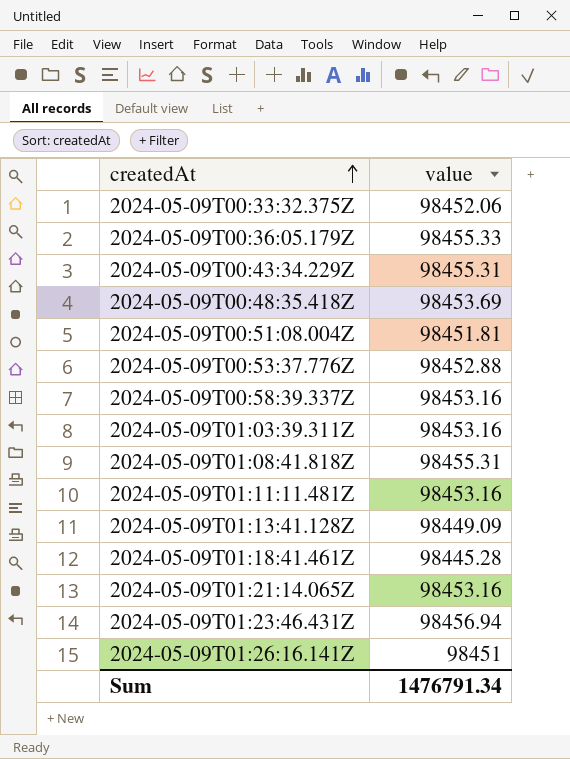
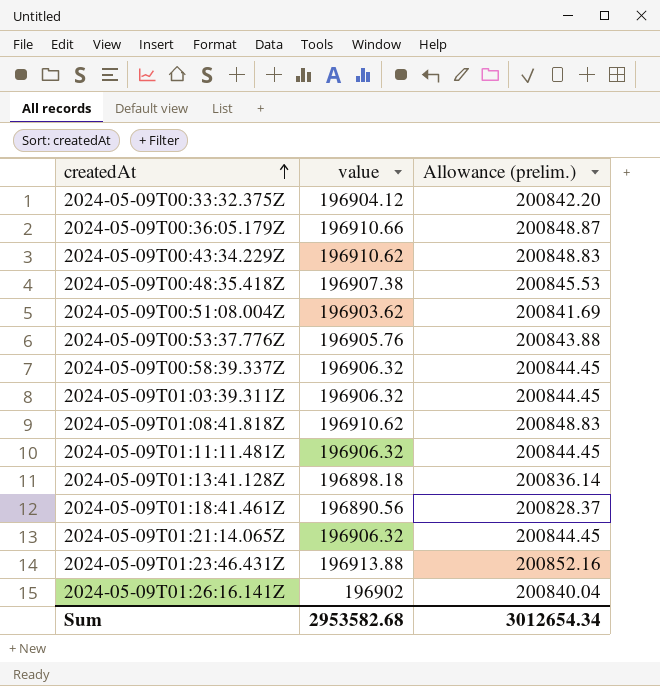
column Allowance (prelim.) | formula: none -> [value] * 1.02
2024-05-09T00:33:32.375Z | value: 98452.06 -> 196904.12
2024-05-09T00:36:05.179Z | value: 98455.33 -> 196910.66
2024-05-09T00:43:34.229Z | value: 98455.31 -> 196910.62
2024-05-09T00:48:35.418Z | value: 98453.69 -> 196907.38
2024-05-09T00:51:08.004Z | value: 98451.81 -> 196903.62
2024-05-09T00:53:37.776Z | value: 98452.88 -> 196905.76
2024-05-09T00:58:39.337Z | value: 98453.16 -> 196906.32
2024-05-09T01:03:39.311Z | value: 98453.16 -> 196906.32
2024-05-09T01:08:41.818Z | value: 98455.31 -> 196910.62
2024-05-09T01:11:11.481Z | value: 98453.16 -> 196906.32
2024-05-09T01:13:41.128Z | value: 98449.09 -> 196898.18
2024-05-09T01:18:41.461Z | value: 98445.28 -> 196890.56
2024-05-09T01:21:14.065Z | value: 98453.16 -> 196906.32
2024-05-09T01:23:46.431Z | value: 98456.94 -> 196913.88
2024-05-09T01:26:16.141Z | value: 98451 -> 196902
Sum | value: 1476791.34 -> 2953582.68

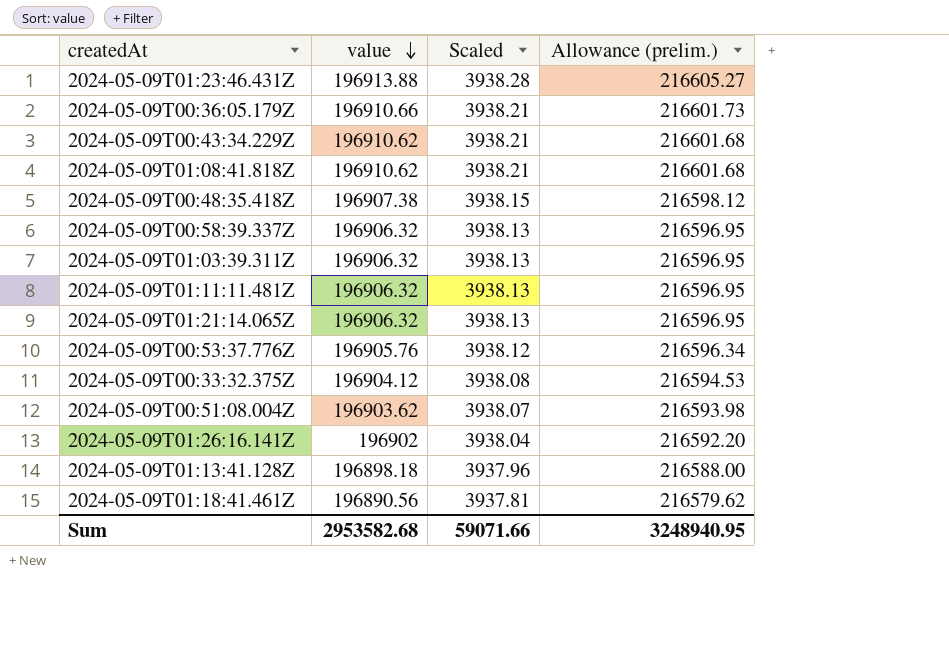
row order: createdAt ascending -> value descending
column Scaled | formula: none -> [value] * 0.02
column Allowance (prelim.) | formula: [value] * 1.02 -> [value] * 1.1
Sum | Allowance (prelim.): 3012654.34 -> 3248940.95

